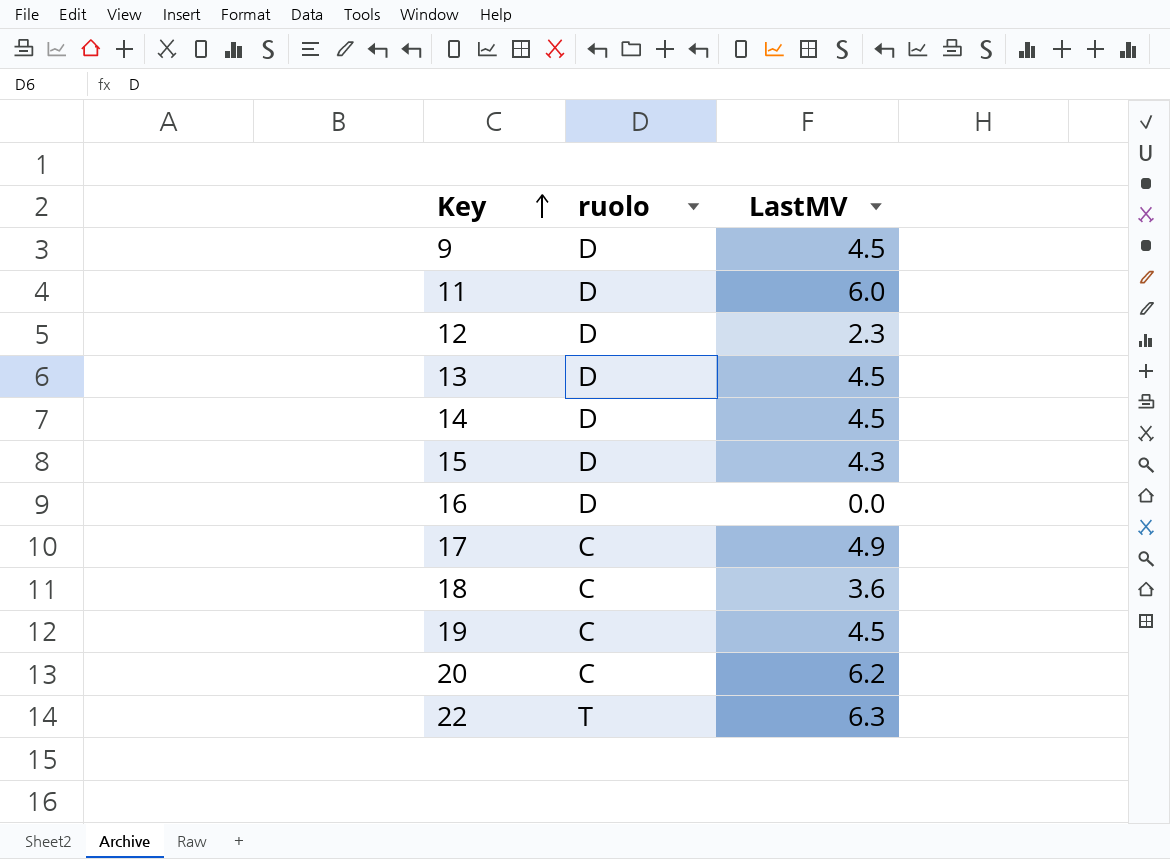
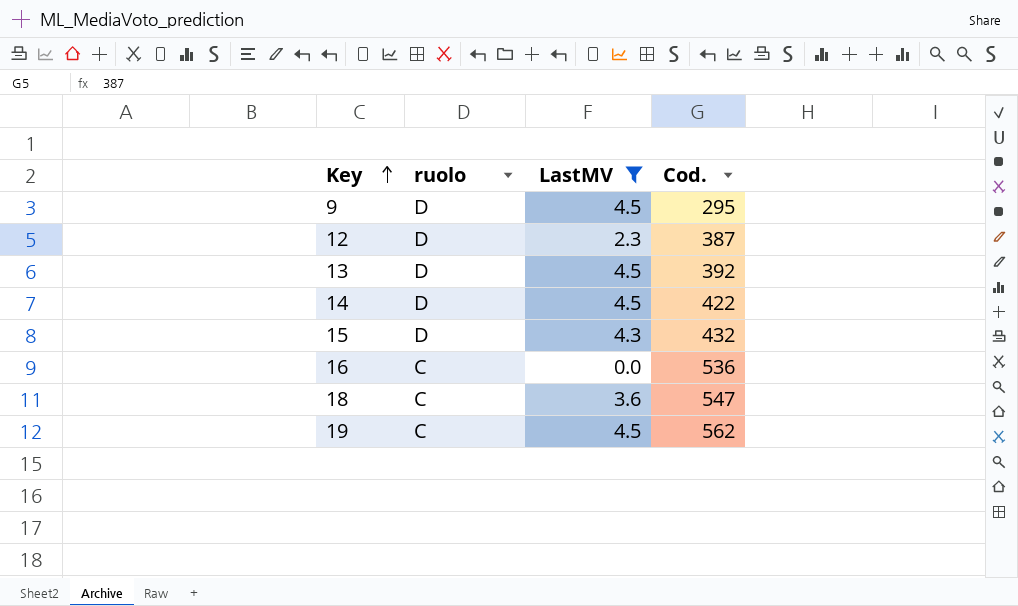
filter: none -> LastMV <= 4.5
column Cod. | position: none -> 4
16 | ruolo: D -> C

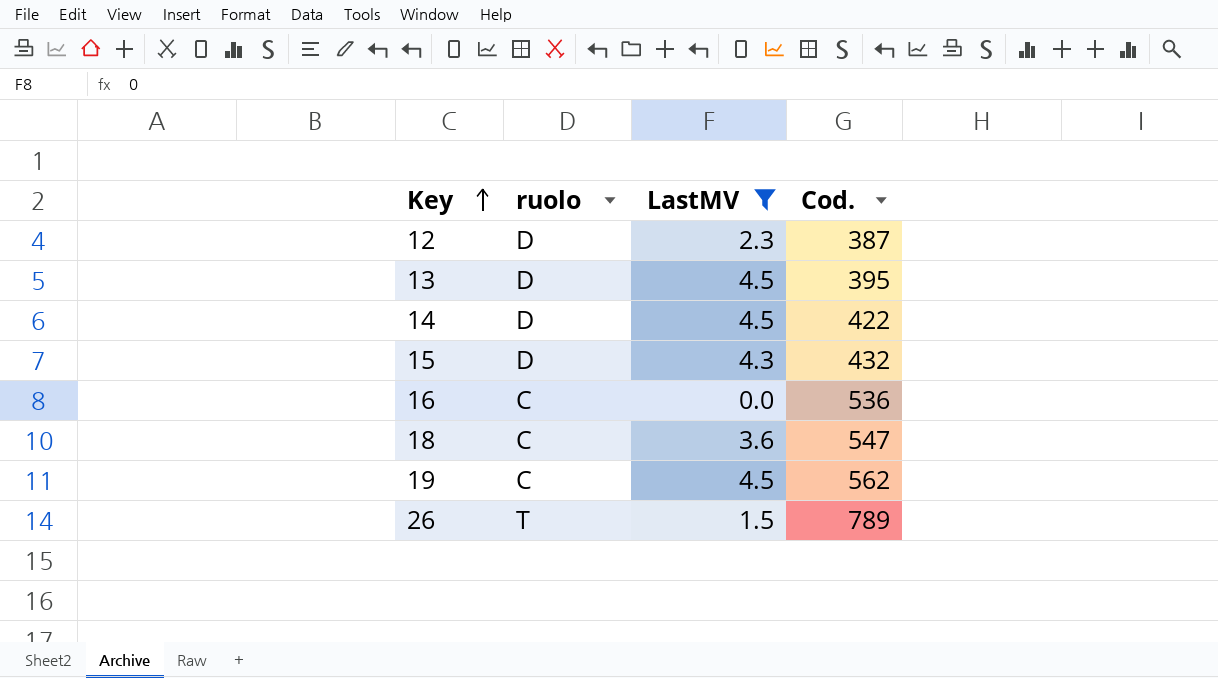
row 9: D | 4.5 | 295 -> none
13 | Cod.: 392 -> 395
row 26: none -> T | 1.5 | 789

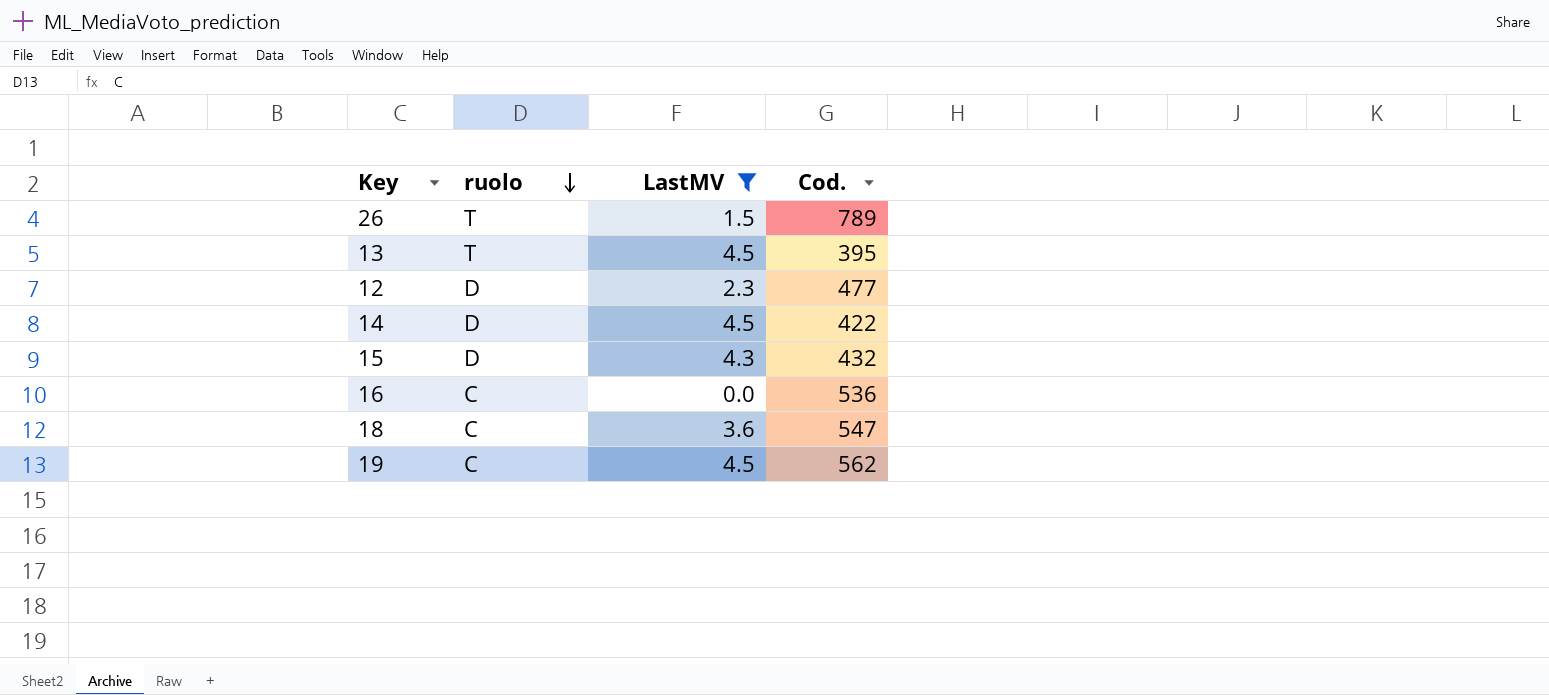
row order: Key ascending -> ruolo descending
13 | ruolo: D -> T
12 | Cod.: 387 -> 477

